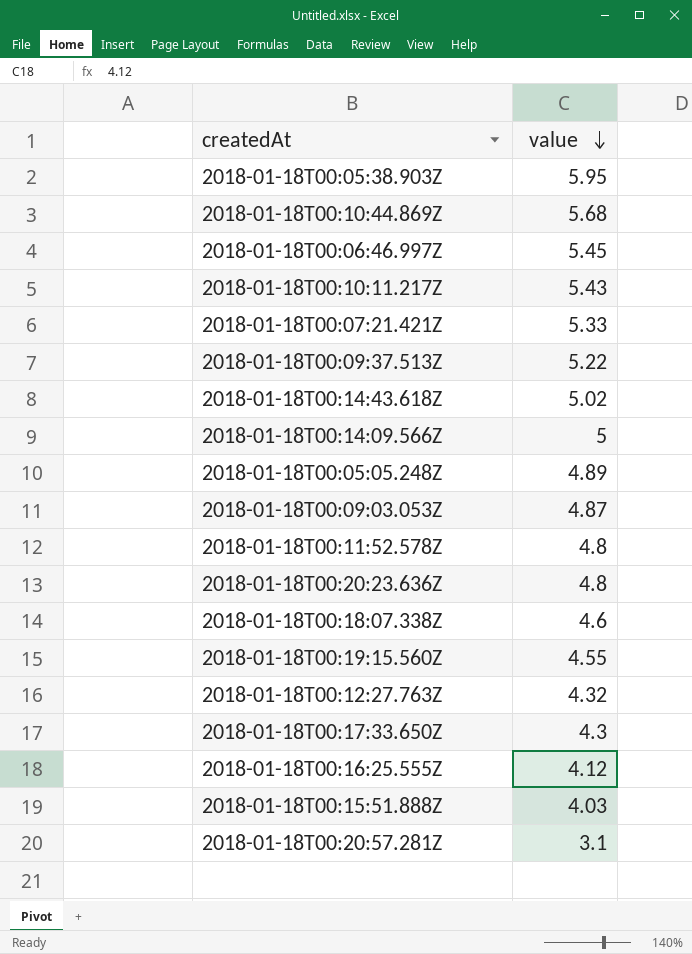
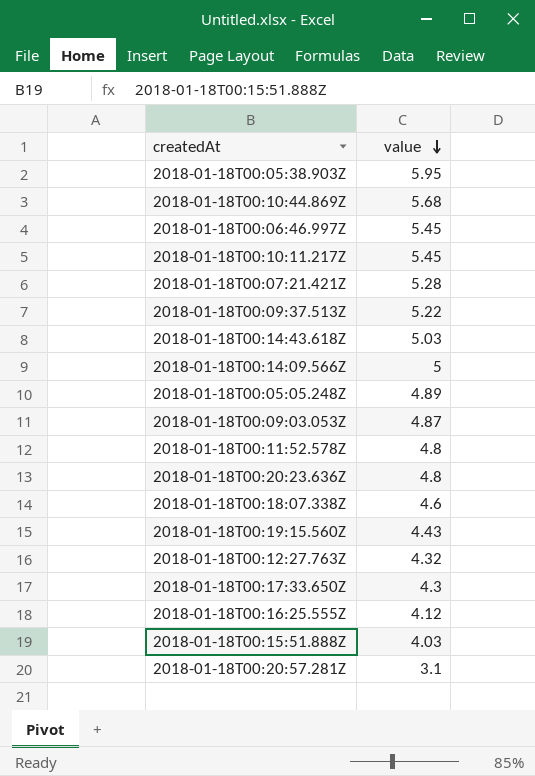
2018-01-18T00:10:11.217Z | value: 5.43 -> 5.45
2018-01-18T00:07:21.421Z | value: 5.33 -> 5.28
2018-01-18T00:14:43.618Z | value: 5.02 -> 5.03
2018-01-18T00:19:15.560Z | value: 4.55 -> 4.43

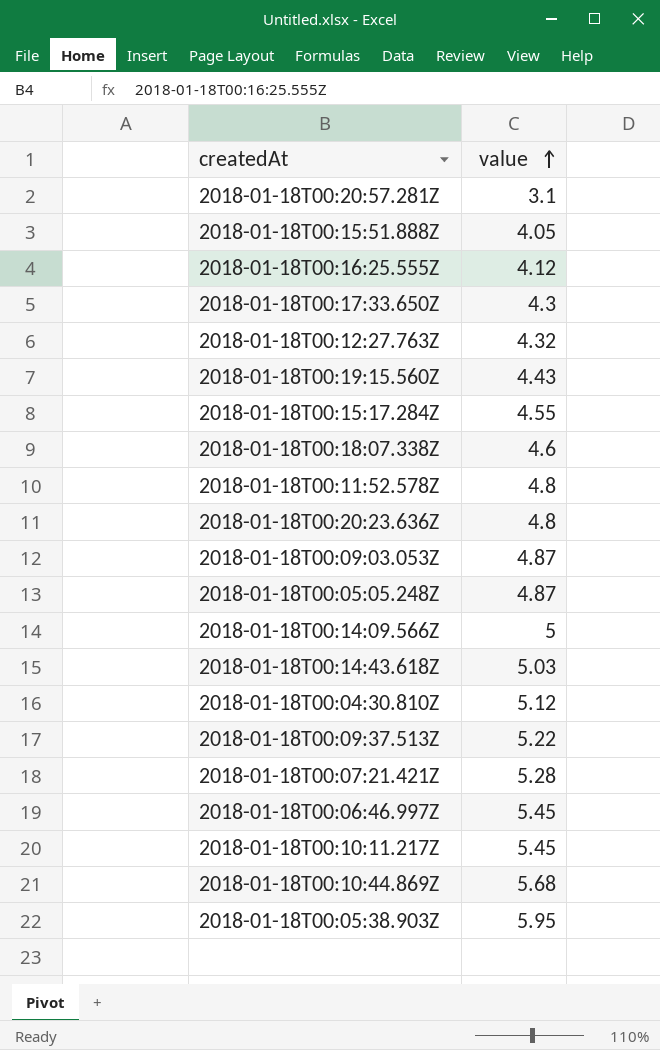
row order: value descending -> value ascending
2018-01-18T00:15:51.888Z | value: 4.03 -> 4.05
row 2018-01-18T00:15:17.284Z: none -> 4.55
2018-01-18T00:05:05.248Z | value: 4.89 -> 4.87
row 2018-01-18T00:04:30.810Z: none -> 5.12

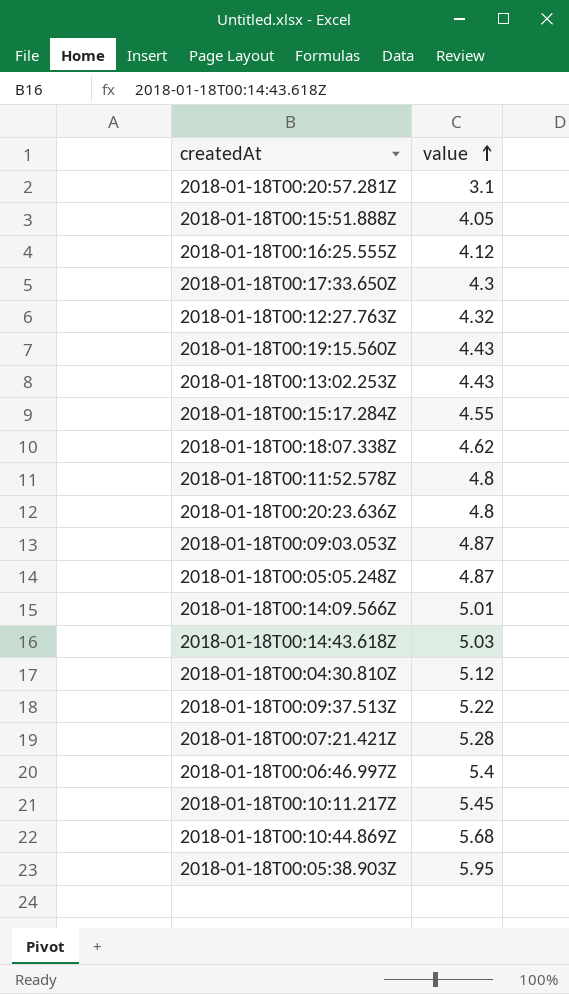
row 2018-01-18T00:13:02.253Z: none -> 4.43
2018-01-18T00:18:07.338Z | value: 4.6 -> 4.62
2018-01-18T00:14:09.566Z | value: 5 -> 5.01
2018-01-18T00:06:46.997Z | value: 5.45 -> 5.4

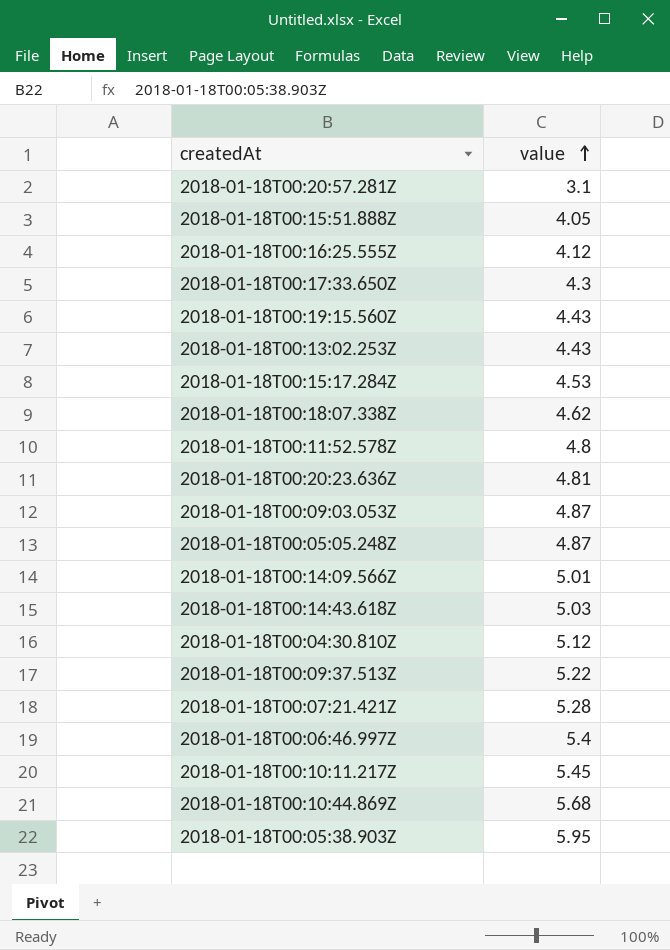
row 2018-01-18T00:12:27.763Z: 4.32 -> none
2018-01-18T00:15:17.284Z | value: 4.55 -> 4.53
2018-01-18T00:20:23.636Z | value: 4.8 -> 4.81

